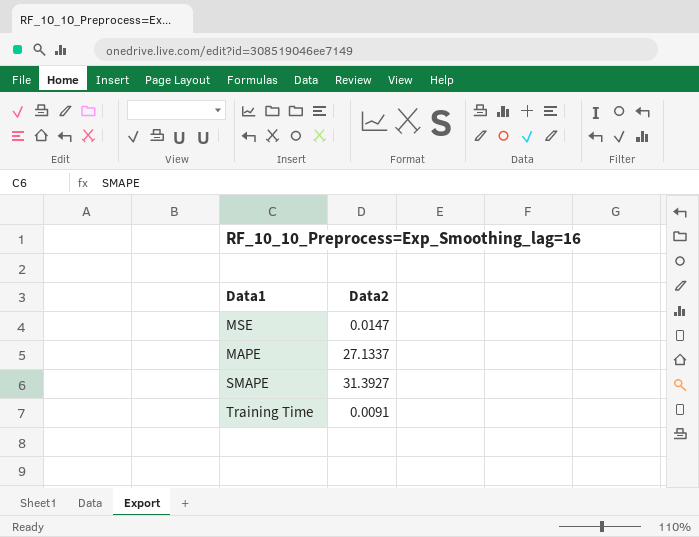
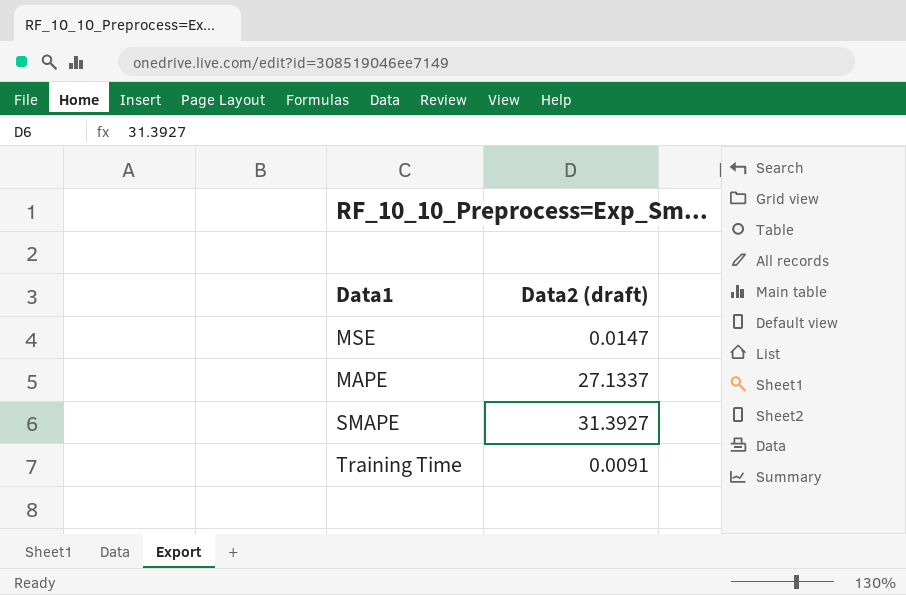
column name: Data2 -> Data2 (draft)

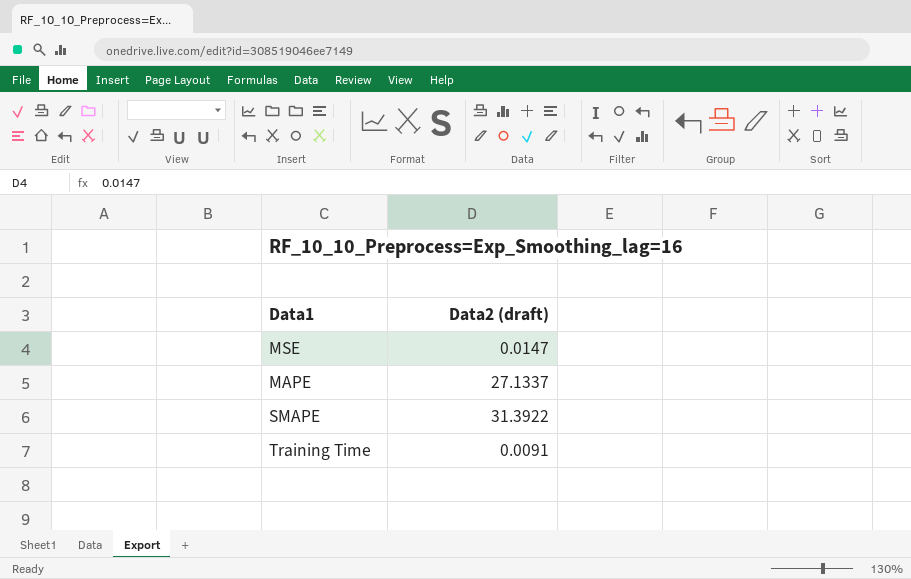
SMAPE | Data2 (draft): 31.3927 -> 31.3922

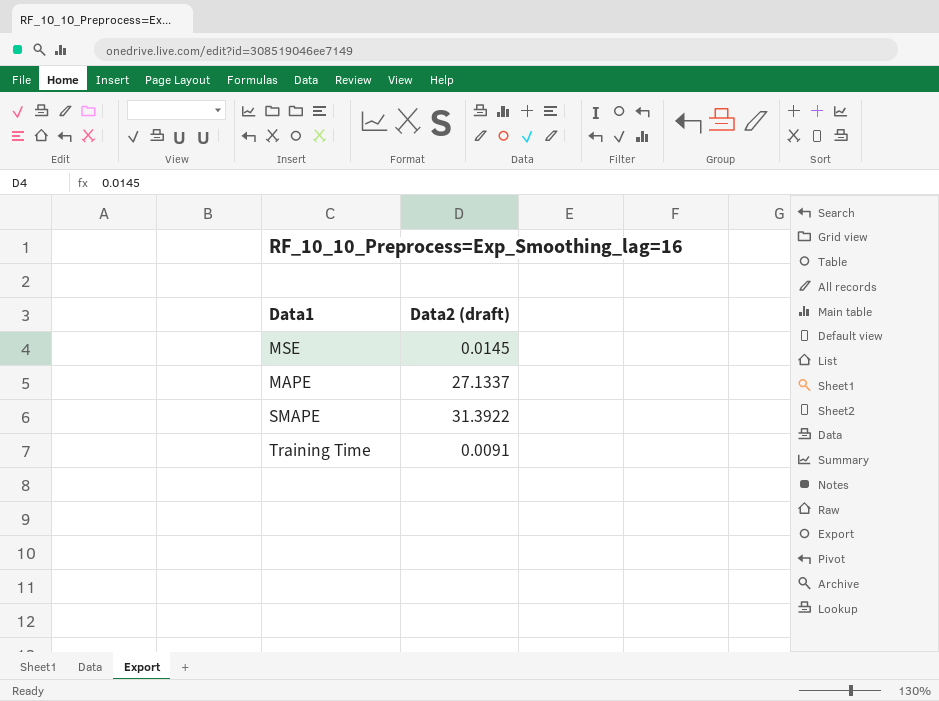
MSE | Data2 (draft): 0.0147 -> 0.0145

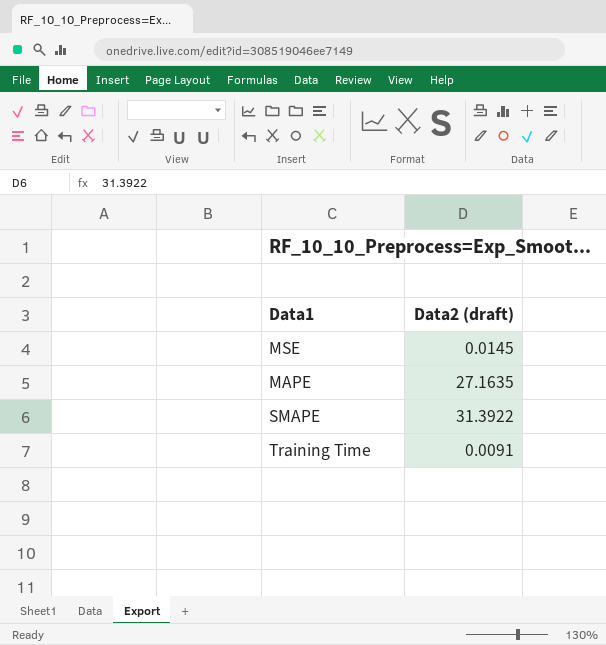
MAPE | Data2 (draft): 27.1337 -> 27.1635

